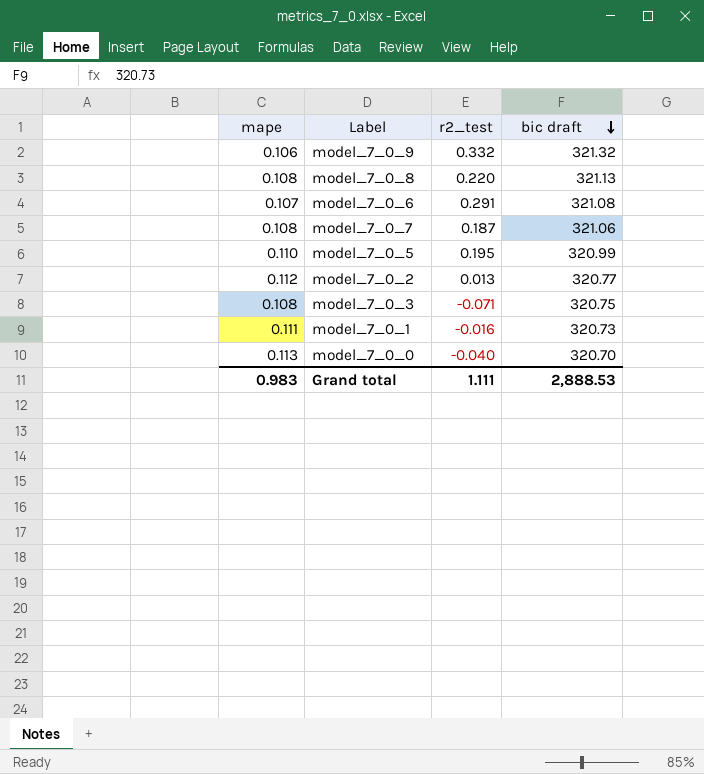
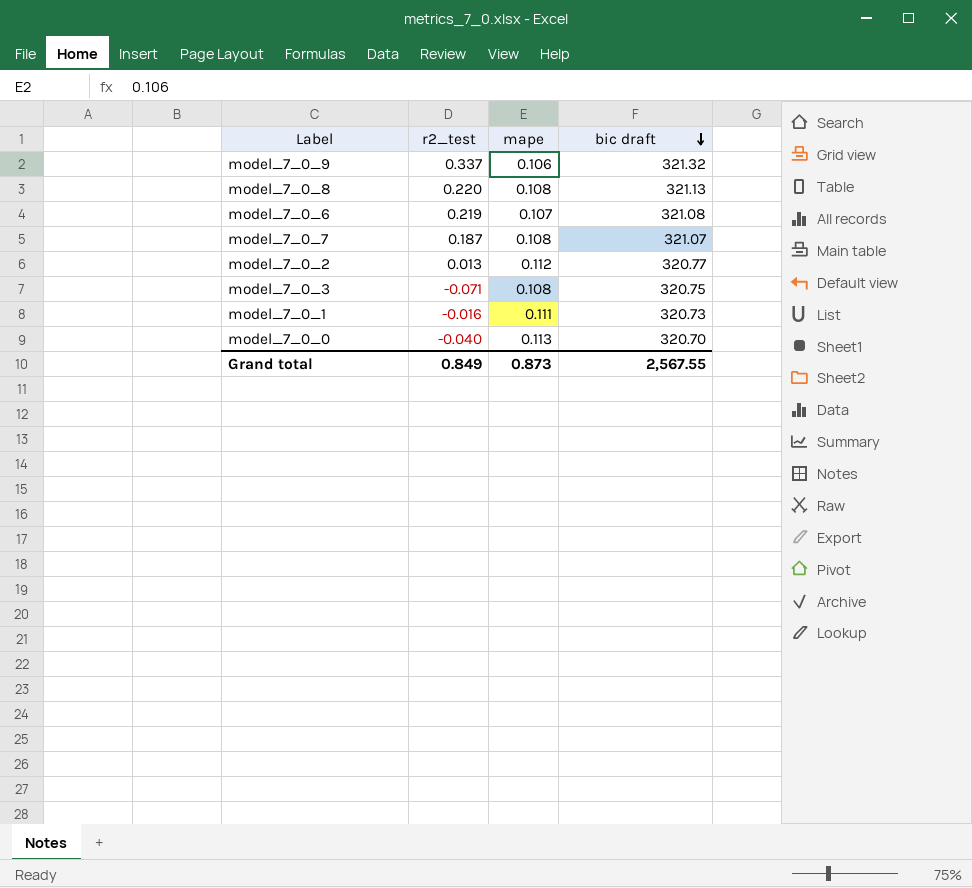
column mape | position: 1 -> 3
row model_7_0_5: 0.110 | 0.195 | 320.99 -> none
model_7_0_9 | r2_test: 0.332 -> 0.337
model_7_0_6 | r2_test: 0.291 -> 0.219
model_7_0_7 | bic draft: 321.06 -> 321.07
Grand total | r2_test: 1.111 -> 0.849
Grand total | mape: 0.983 -> 0.873
Grand total | bic draft: 2,888.53 -> 2,567.55

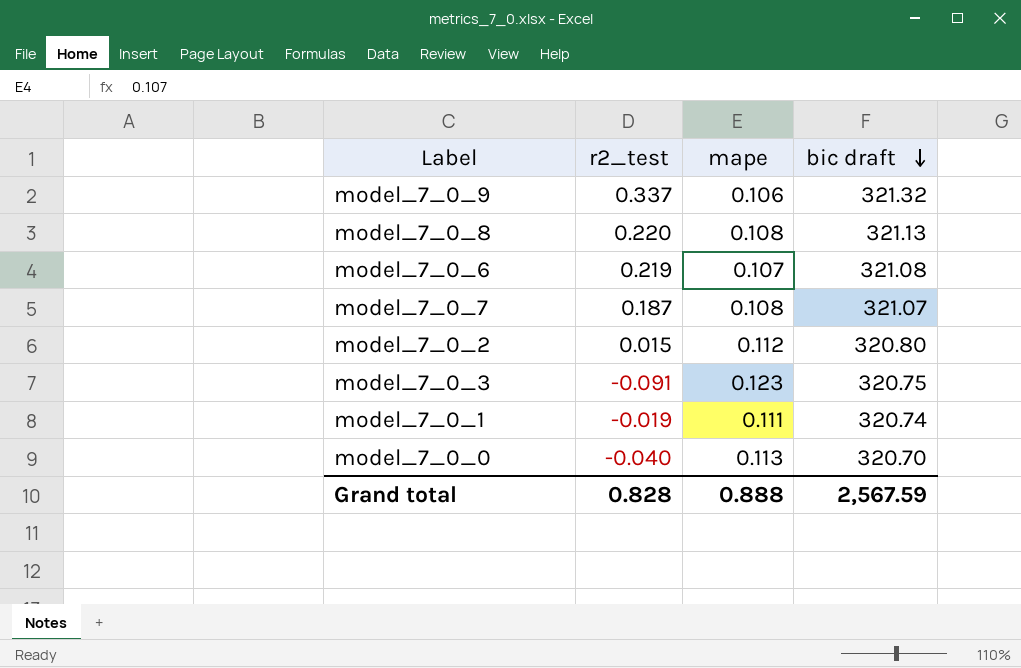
model_7_0_2 | r2_test: 0.013 -> 0.015
model_7_0_2 | bic draft: 320.77 -> 320.80
model_7_0_3 | r2_test: -0.071 -> -0.091
model_7_0_3 | mape: 0.108 -> 0.123
model_7_0_1 | r2_test: -0.016 -> -0.019
model_7_0_1 | bic draft: 320.73 -> 320.74
Grand total | r2_test: 0.849 -> 0.828
Grand total | mape: 0.873 -> 0.888
Grand total | bic draft: 2,567.55 -> 2,567.59

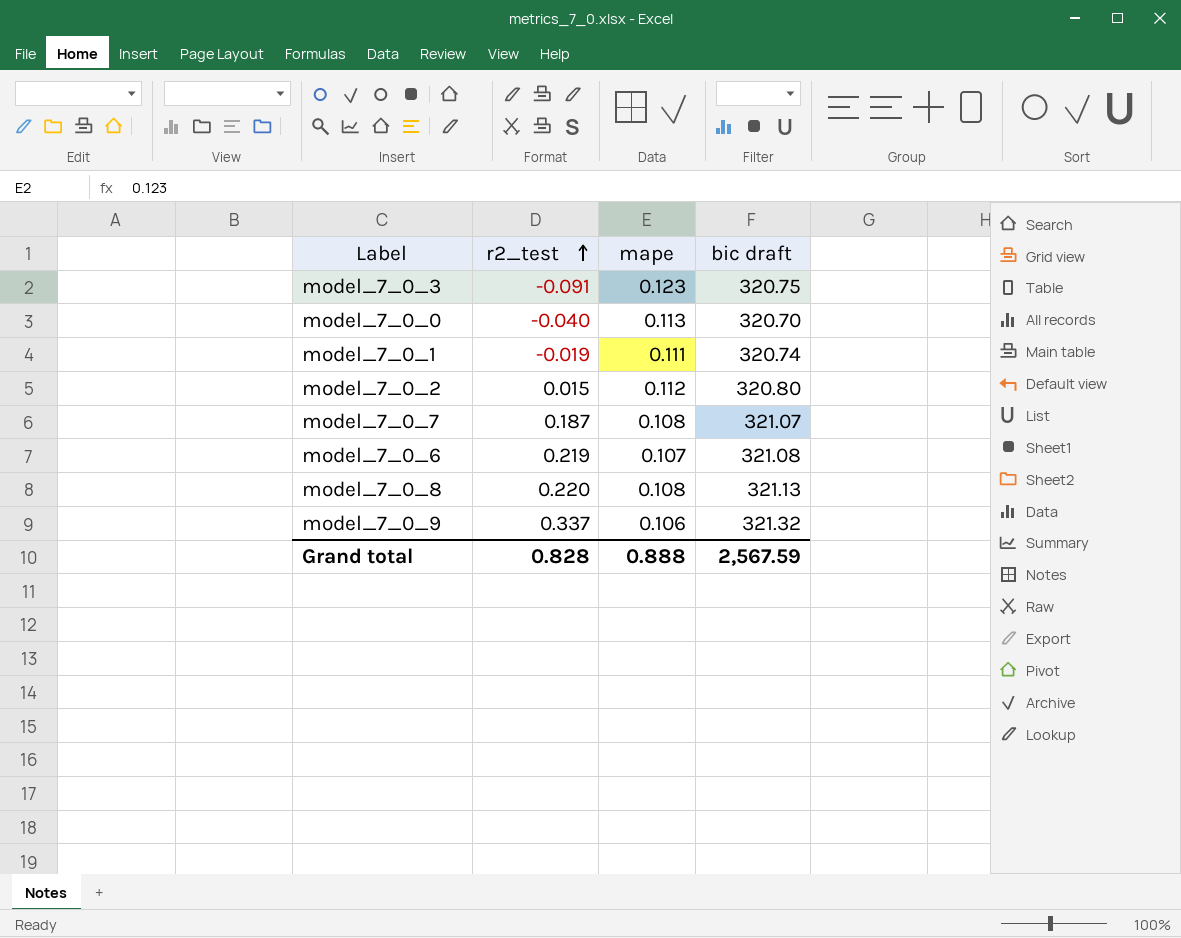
row order: bic draft descending -> r2_test ascending

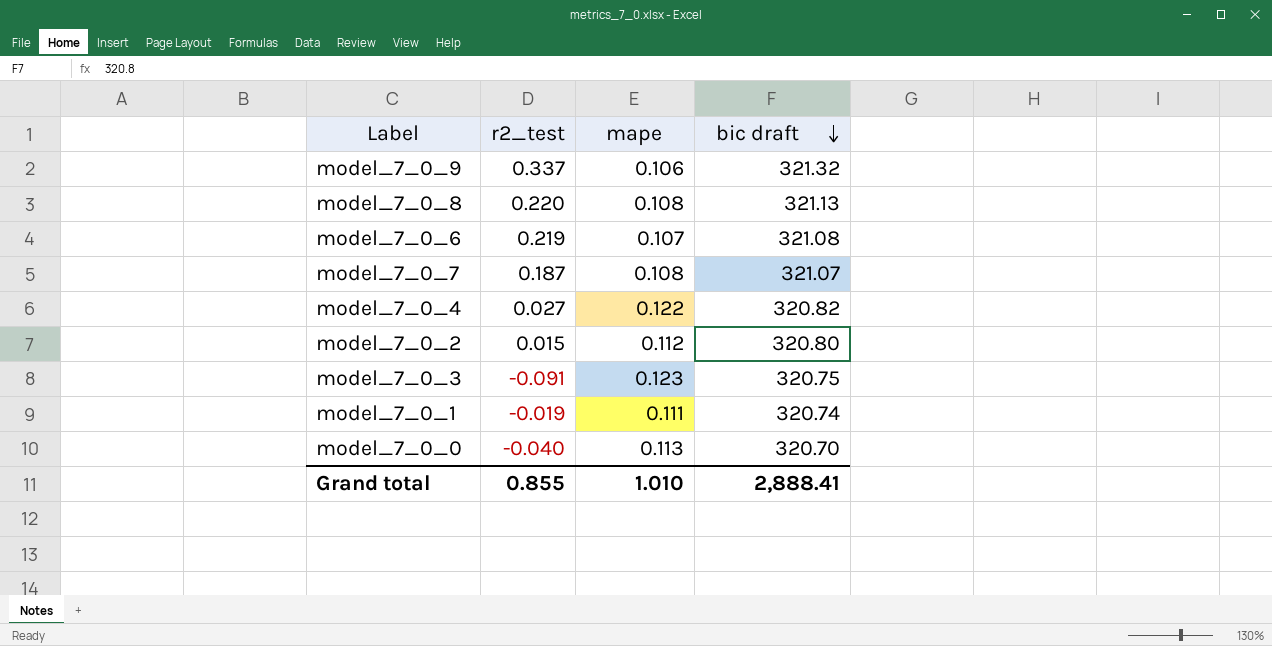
row order: r2_test ascending -> bic draft descending
row model_7_0_4: none -> 0.027 | 0.122 | 320.82
Grand total | r2_test: 0.828 -> 0.855
Grand total | mape: 0.888 -> 1.010
Grand total | bic draft: 2,567.59 -> 2,888.41

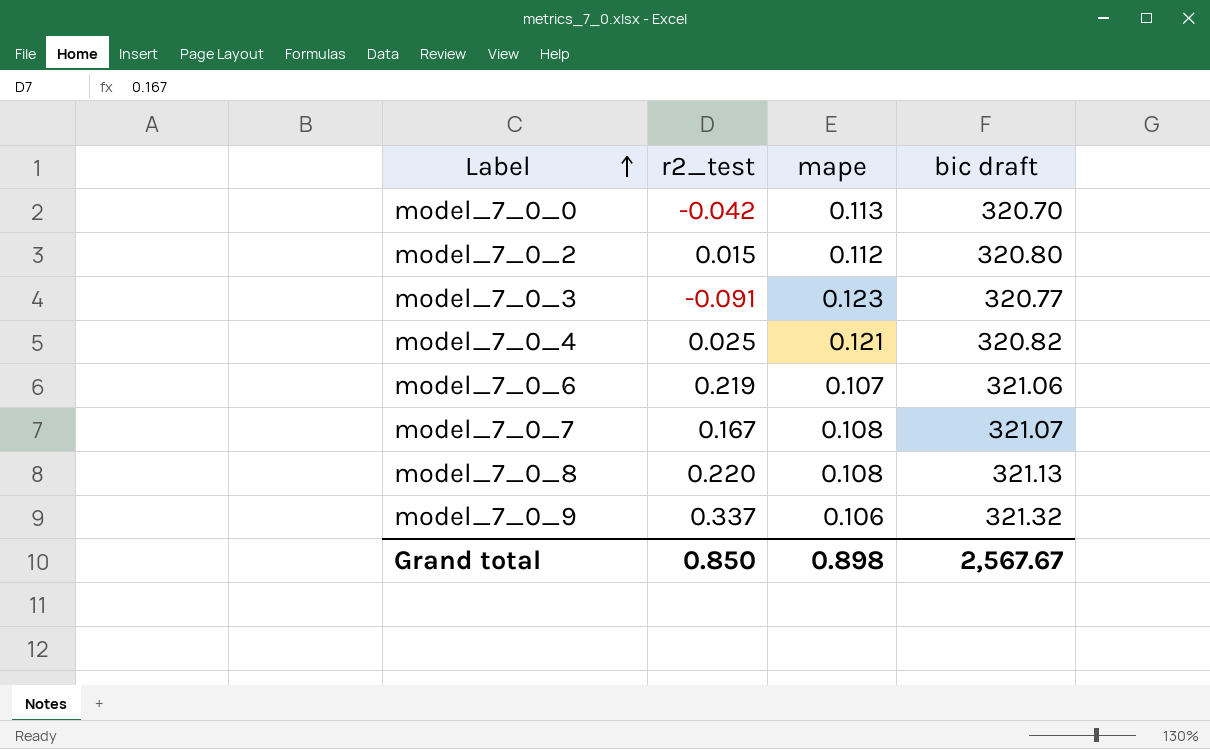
row order: bic draft descending -> Label ascending
row model_7_0_1: -0.019 | 0.111 | 320.74 -> none
model_7_0_0 | r2_test: -0.040 -> -0.042
model_7_0_3 | bic draft: 320.75 -> 320.77
model_7_0_4 | r2_test: 0.027 -> 0.025
model_7_0_4 | mape: 0.122 -> 0.121
model_7_0_6 | bic draft: 321.08 -> 321.06
model_7_0_7 | r2_test: 0.187 -> 0.167
Grand total | r2_test: 0.855 -> 0.850
Grand total | mape: 1.010 -> 0.898
Grand total | bic draft: 2,888.41 -> 2,567.67

